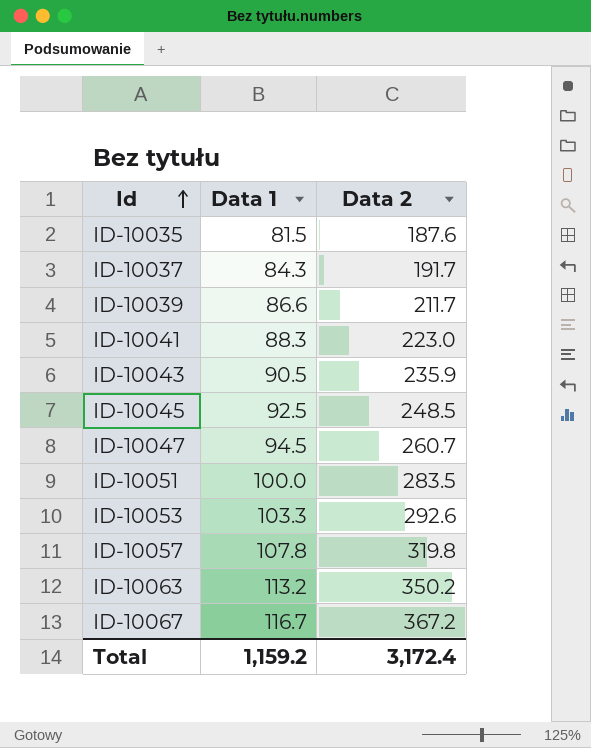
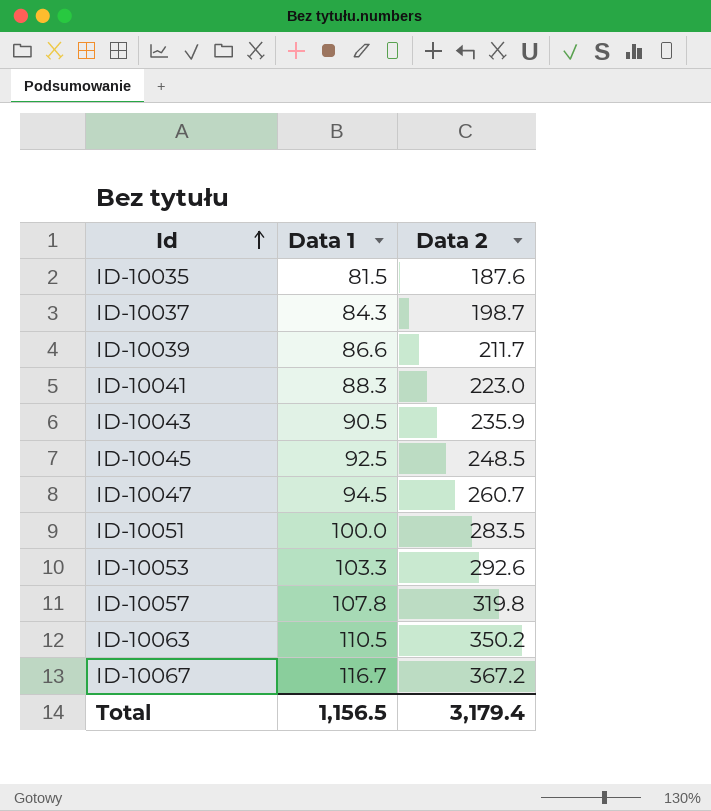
ID-10037 | Data 2: 191.7 -> 198.7
ID-10063 | Data 1: 113.2 -> 110.5
Total | Data 1: 1,159.2 -> 1,156.5
Total | Data 2: 3,172.4 -> 3,179.4

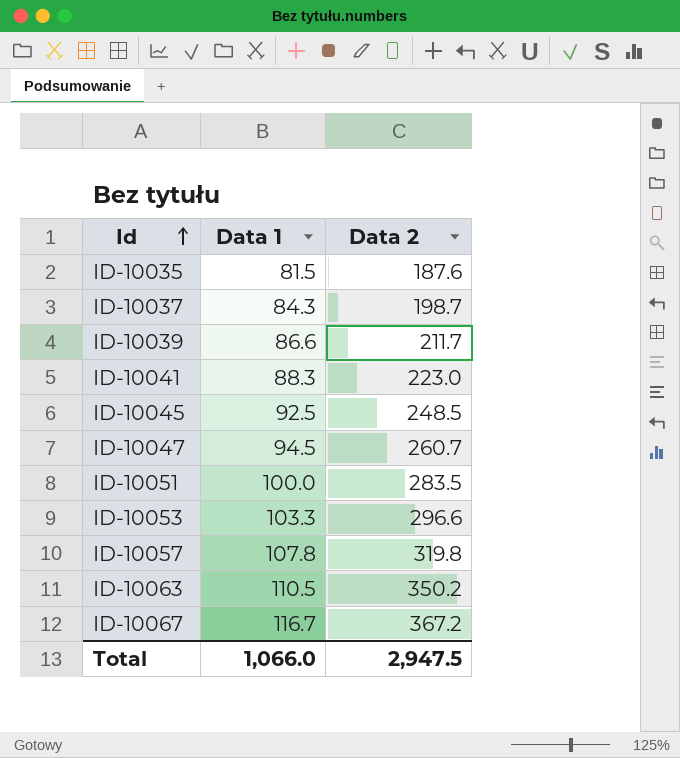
row ID-10043: 90.5 | 235.9 -> none
ID-10053 | Data 2: 292.6 -> 296.6
Total | Data 1: 1,156.5 -> 1,066.0
Total | Data 2: 3,179.4 -> 2,947.5

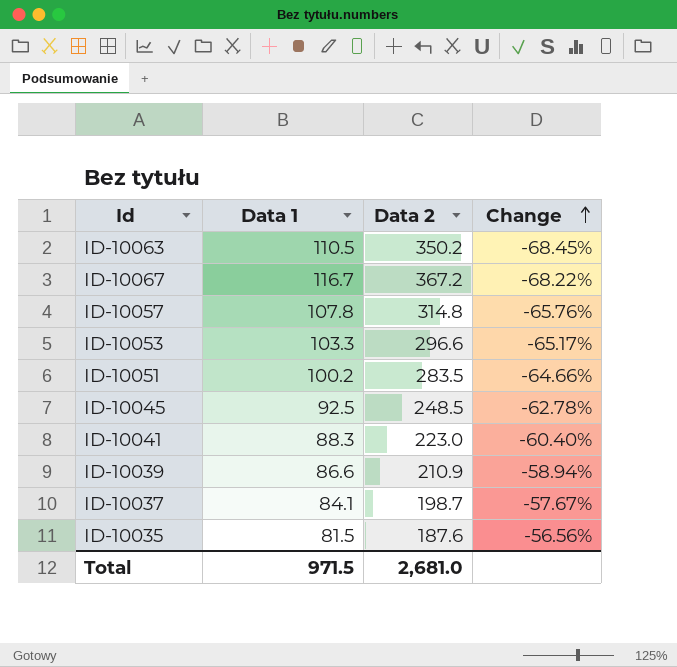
row order: Id ascending -> Change ascending
column Change | formula: none -> ([Data 1] - [Data 2]) / [Data 2]
row ID-10047: 94.5 | 260.7 -> none
ID-10057 | Data 2: 319.8 -> 314.8
ID-10051 | Data 1: 100.0 -> 100.2
ID-10039 | Data 2: 211.7 -> 210.9
ID-10037 | Data 1: 84.3 -> 84.1
Total | Data 1: 1,066.0 -> 971.5
Total | Data 2: 2,947.5 -> 2,681.0

